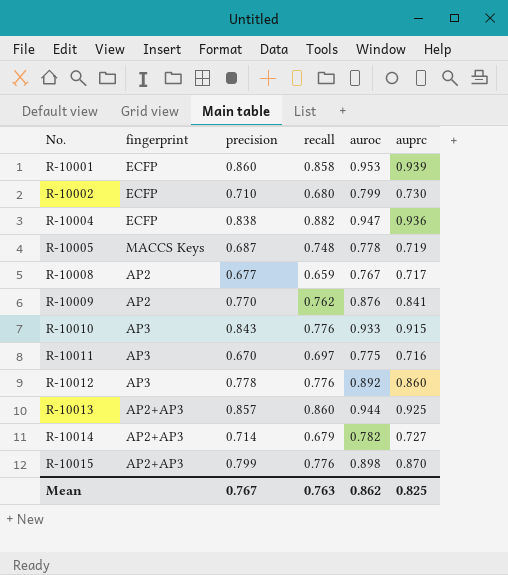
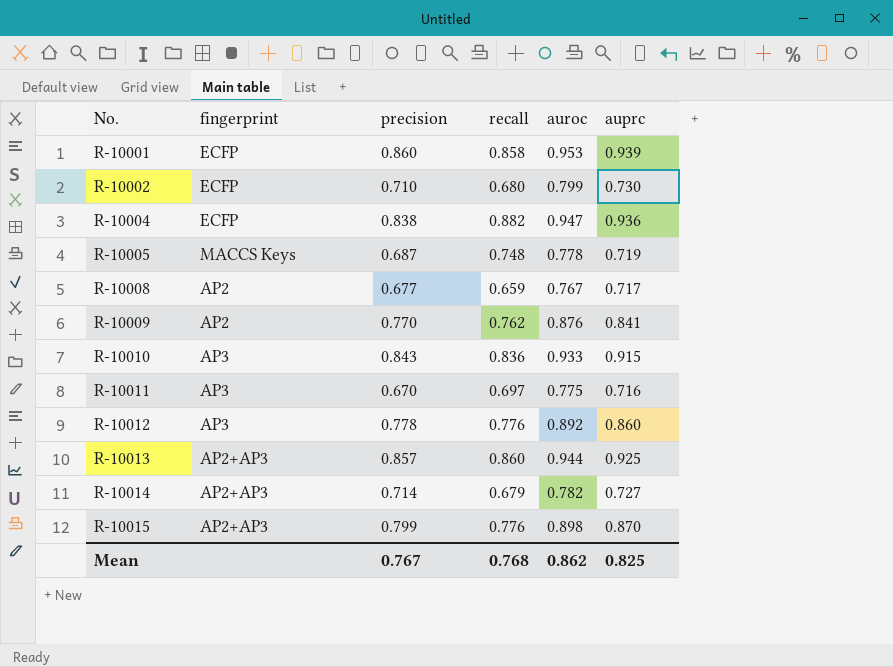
R-10010 | recall: 0.776 -> 0.836
Mean | recall: 0.763 -> 0.768

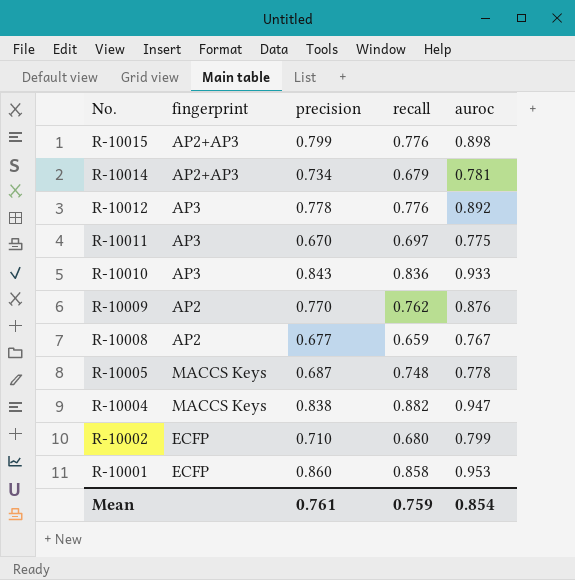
row order: No. ascending -> No. descending
column auprc | position: 6 -> none
row R-10013: AP2+AP3 | 0.857 | 0.860 | 0.944 | 0.925 -> none
R-10014 | precision: 0.714 -> 0.734
R-10014 | auroc: 0.782 -> 0.781
R-10004 | fingerprint: ECFP -> MACCS Keys
Mean | precision: 0.767 -> 0.761
Mean | recall: 0.768 -> 0.759
Mean | auroc: 0.862 -> 0.854

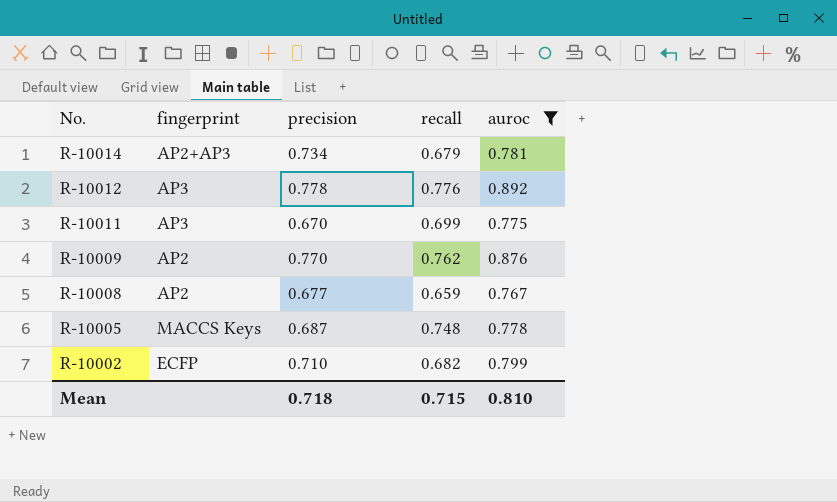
filter: none -> auroc <= 0.892
R-10011 | recall: 0.697 -> 0.699
R-10002 | recall: 0.680 -> 0.682
Mean | precision: 0.761 -> 0.718
Mean | recall: 0.759 -> 0.715
Mean | auroc: 0.854 -> 0.810

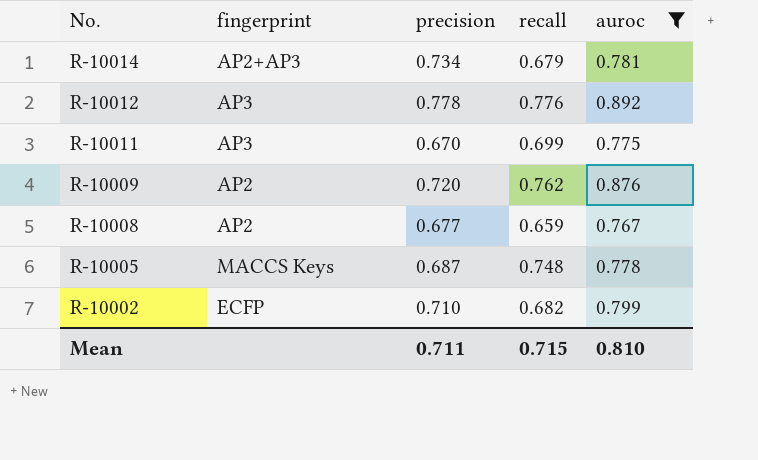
R-10009 | precision: 0.770 -> 0.720
Mean | precision: 0.718 -> 0.711

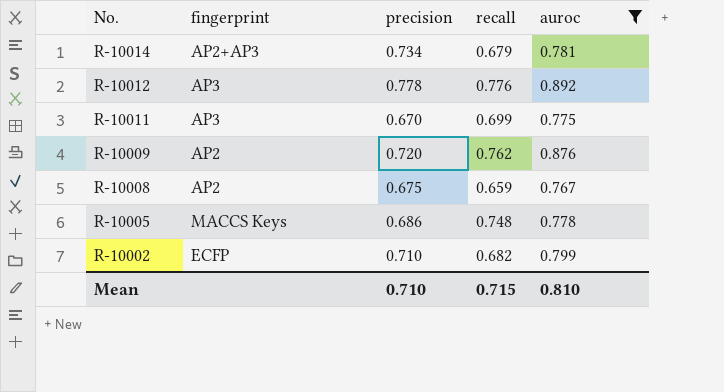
R-10008 | precision: 0.677 -> 0.675
R-10005 | precision: 0.687 -> 0.686
Mean | precision: 0.711 -> 0.710

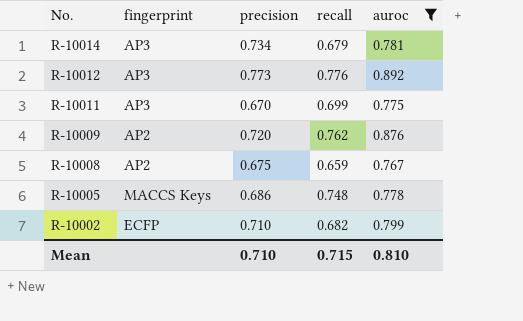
R-10014 | fingerprint: AP2+AP3 -> AP3
R-10012 | precision: 0.778 -> 0.773

